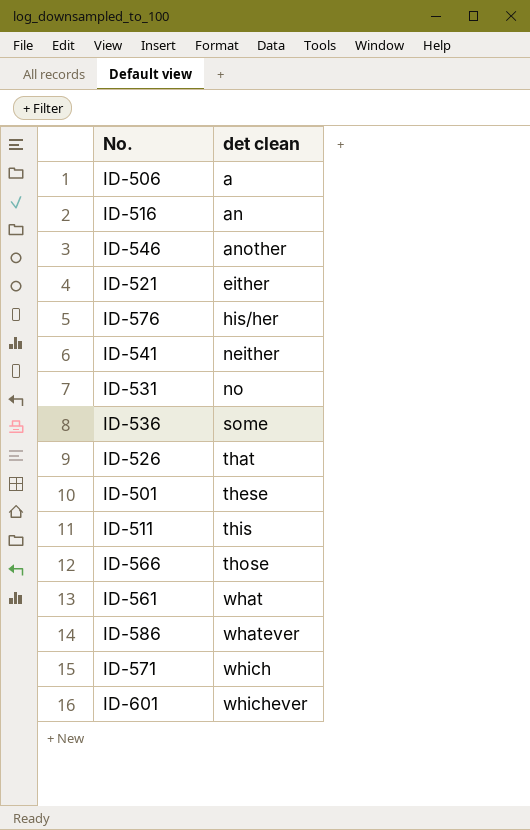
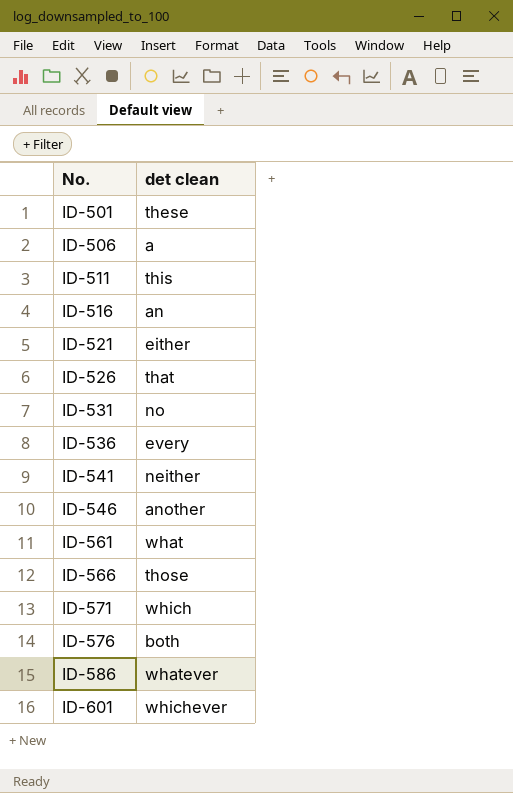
row order: det clean ascending -> No. ascending
ID-536 | det clean: some -> every
ID-576 | det clean: his/her -> both

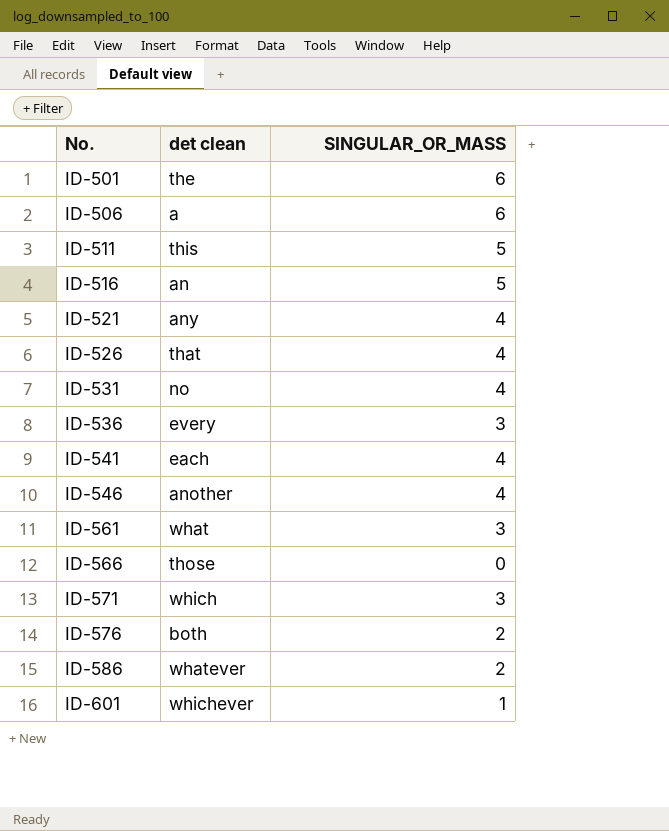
column SINGULAR_OR_MASS | position: none -> 3
ID-501 | det clean: these -> the
ID-521 | det clean: either -> any
ID-541 | det clean: neither -> each

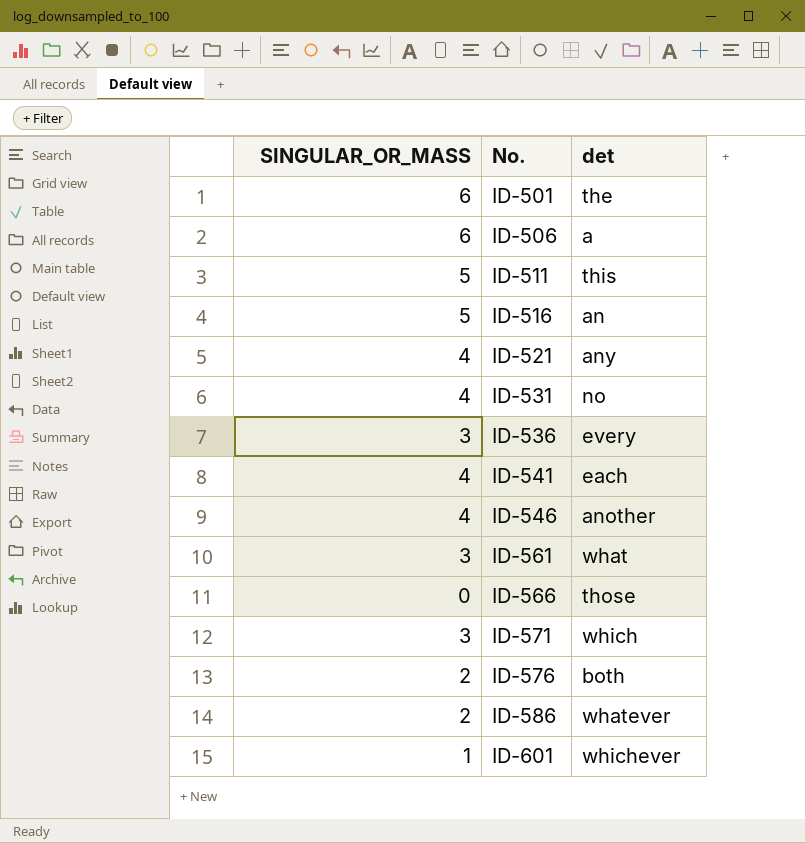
column SINGULAR_OR_MASS | position: 3 -> 1
column name: det clean -> det
row ID-526: that | 4 -> none

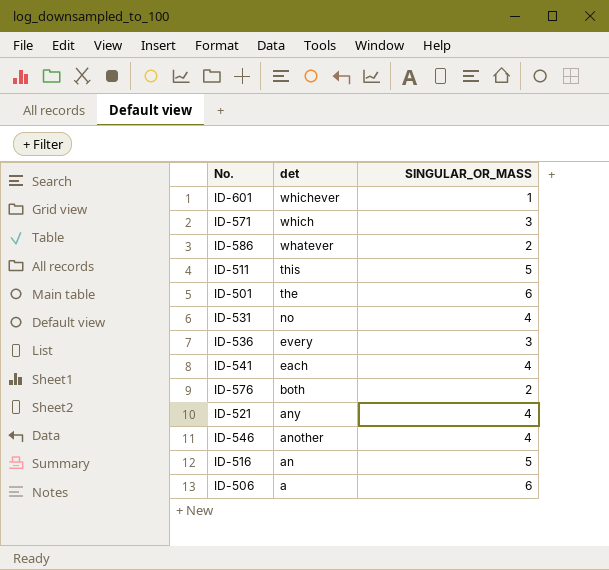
row order: No. ascending -> det descending
column SINGULAR_OR_MASS | position: 1 -> 3
row ID-561: 3 | what -> none
row ID-566: 0 | those -> none

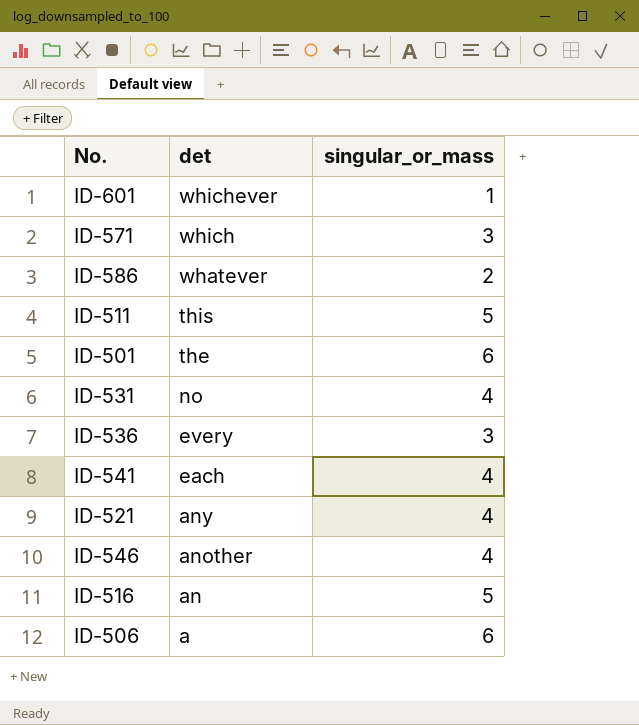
column name: SINGULAR_OR_MASS -> singular_or_mass
row ID-576: both | 2 -> none

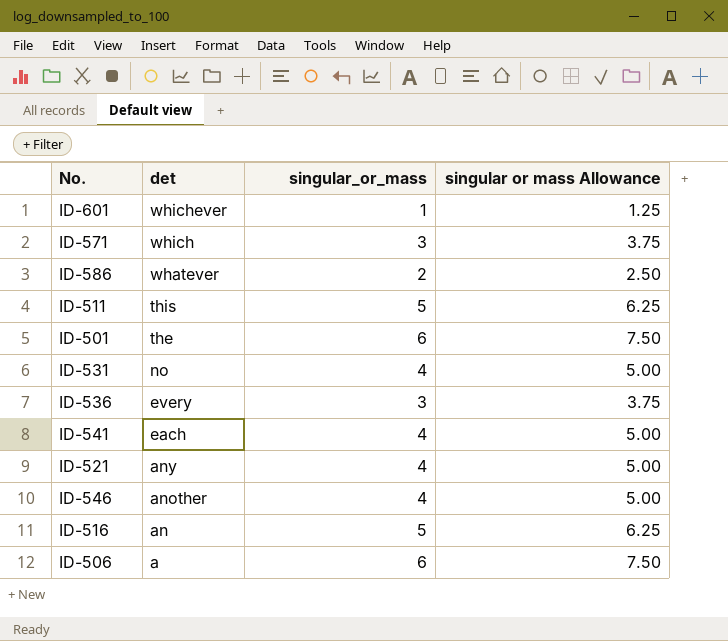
column singular or mass Allowance | formula: none -> [singular_or_mass] * 1.25

